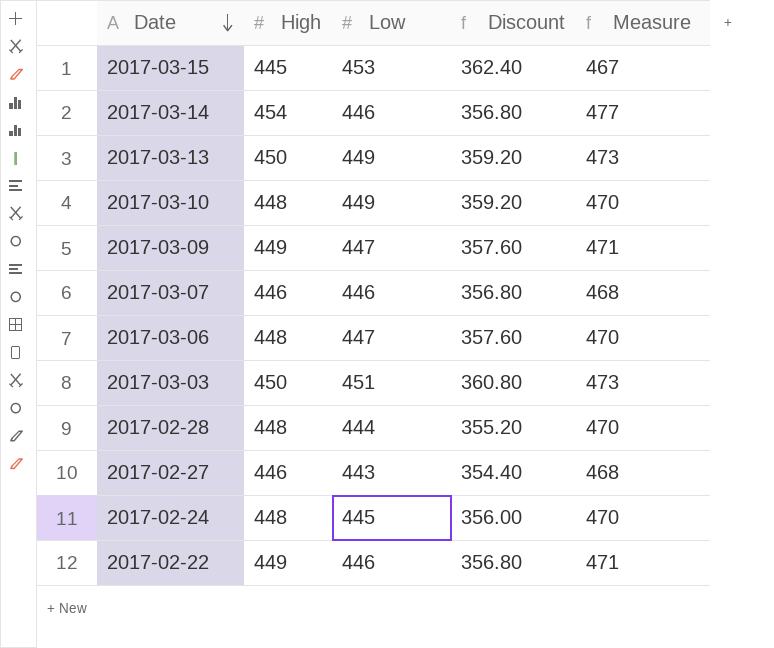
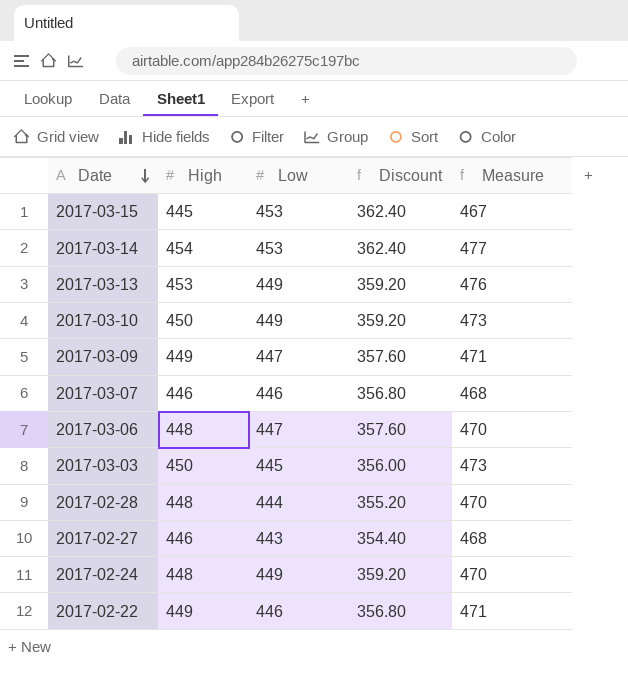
2017-03-14 | Low: 446 -> 453
2017-03-14 | Discount: 356.80 -> 362.40
2017-03-13 | High: 450 -> 453
2017-03-13 | Measure: 473 -> 476
2017-03-10 | High: 448 -> 450
2017-03-10 | Measure: 470 -> 473
2017-03-03 | Low: 451 -> 445
2017-03-03 | Discount: 360.80 -> 356.00
2017-02-24 | Low: 445 -> 449
2017-02-24 | Discount: 356.00 -> 359.20

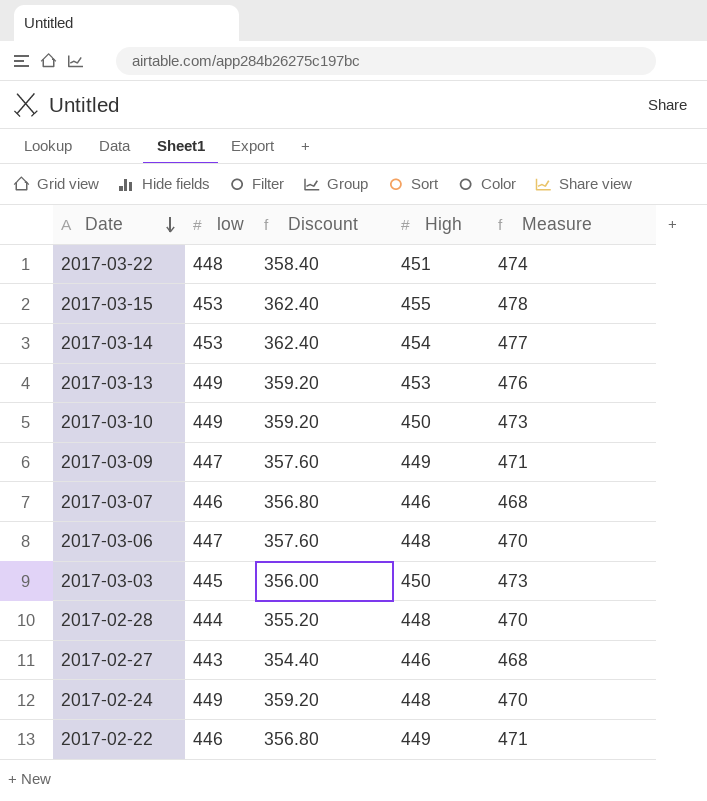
column name: Low -> low
column High | position: 2 -> 4
row 2017-03-22: none -> 448 | 358.40 | 451 | 474
2017-03-15 | High: 445 -> 455
2017-03-15 | Measure: 467 -> 478

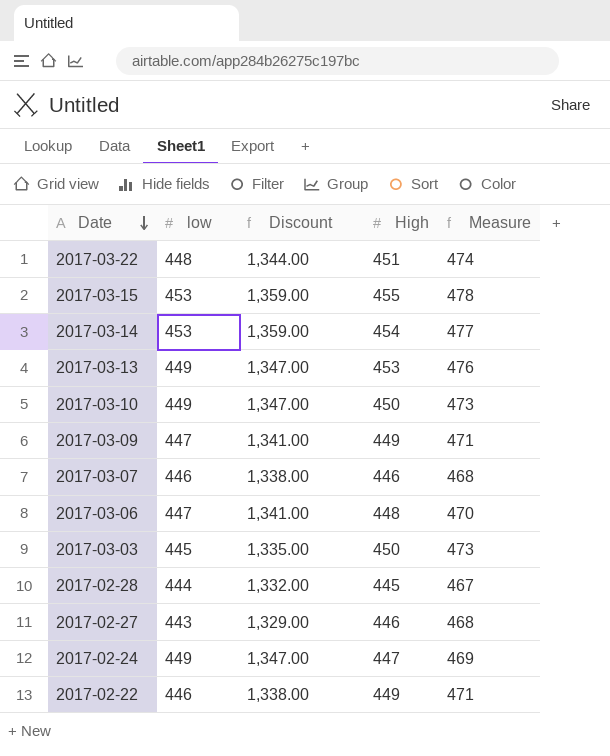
column Discount | formula: [low] * 0.8 -> [low] * 3
2017-02-28 | High: 448 -> 445
2017-02-28 | Measure: 470 -> 467
2017-02-24 | High: 448 -> 447
2017-02-24 | Measure: 470 -> 469

